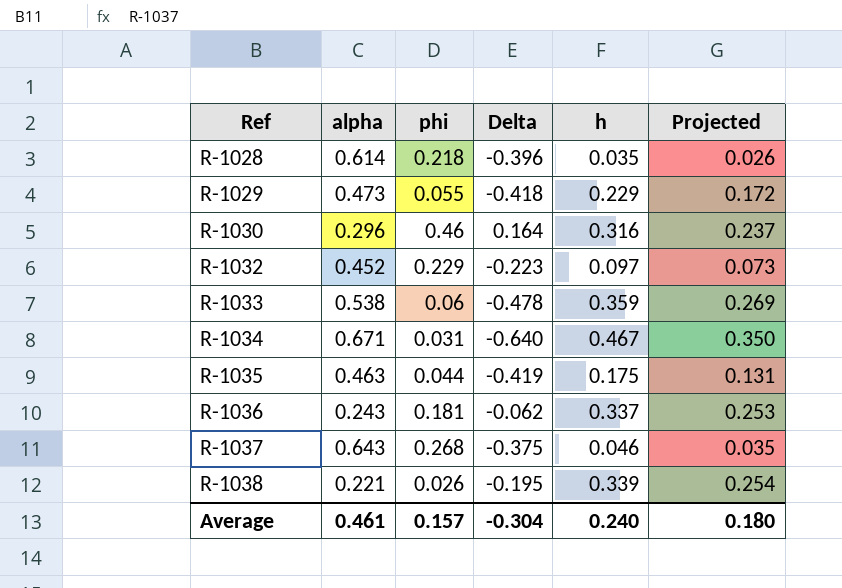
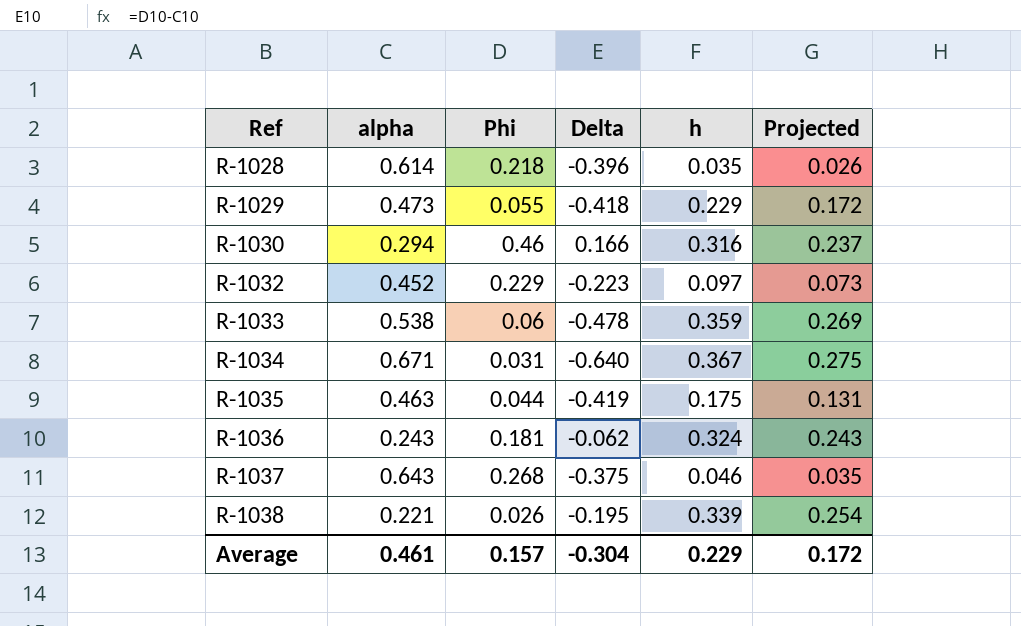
column name: phi -> Phi
R-1030 | alpha: 0.296 -> 0.294
R-1030 | Delta: 0.164 -> 0.166
R-1034 | h: 0.467 -> 0.367
R-1034 | Projected: 0.350 -> 0.275
R-1036 | h: 0.337 -> 0.324
R-1036 | Projected: 0.253 -> 0.243
Average | h: 0.240 -> 0.229
Average | Projected: 0.180 -> 0.172

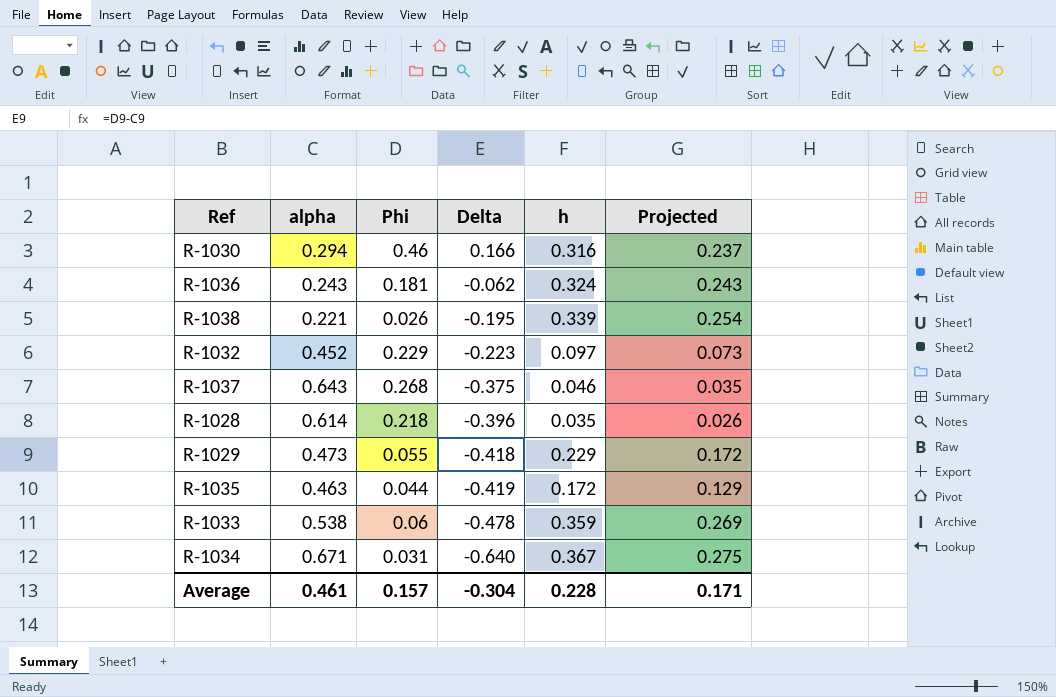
row order: Ref ascending -> Delta descending
R-1035 | h: 0.175 -> 0.172
R-1035 | Projected: 0.131 -> 0.129
Average | h: 0.229 -> 0.228
Average | Projected: 0.172 -> 0.171

